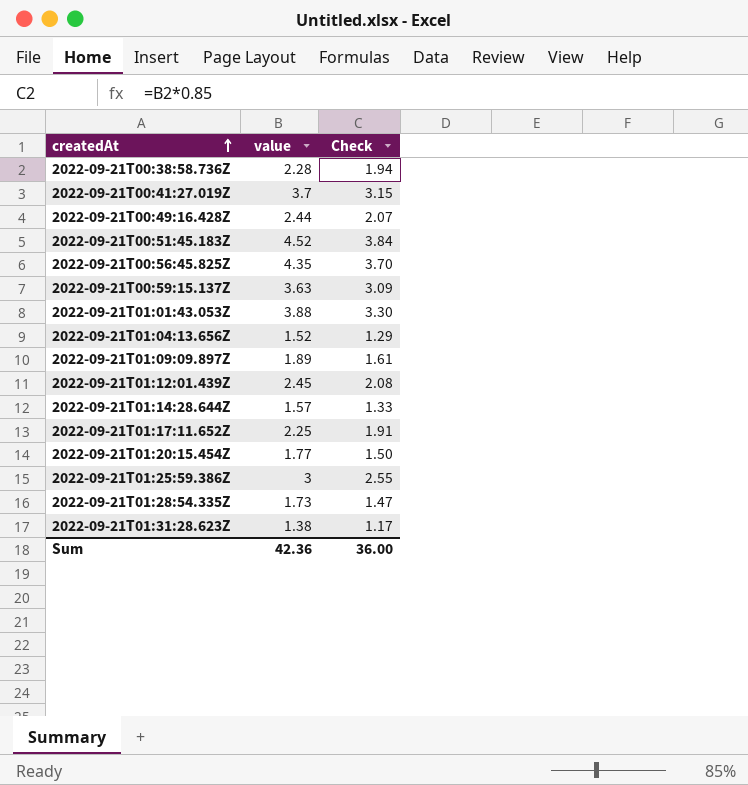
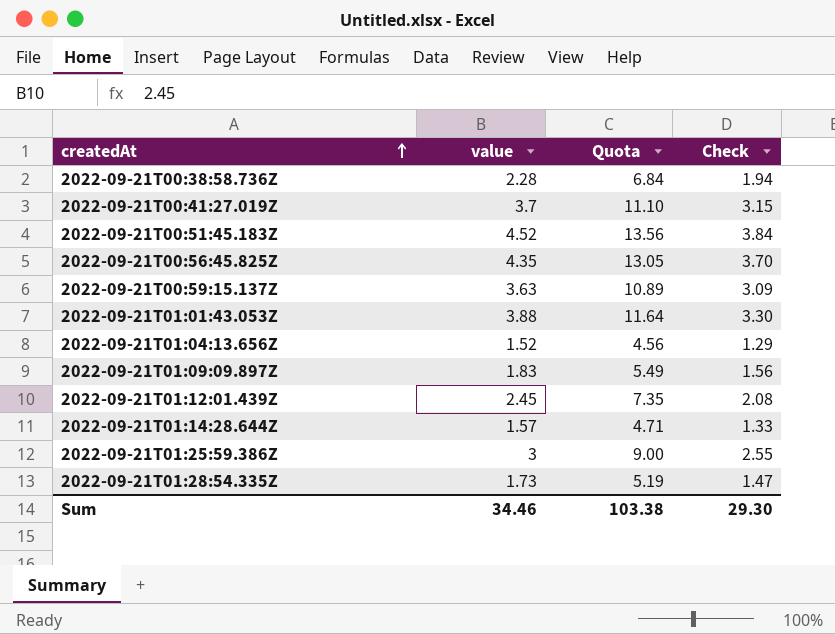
column Quota | formula: none -> [value] * 3
row 2022-09-21T00:49:16.428Z: 2.44 | 2.07 -> none
row 2022-09-21T01:17:11.652Z: 2.25 | 1.91 -> none
row 2022-09-21T01:20:15.454Z: 1.77 | 1.50 -> none
row 2022-09-21T01:31:28.623Z: 1.38 | 1.17 -> none
2022-09-21T01:09:09.897Z | value: 1.89 -> 1.83
2022-09-21T01:09:09.897Z | Check: 1.61 -> 1.56
Sum | value: 42.36 -> 34.46
Sum | Check: 36.00 -> 29.30

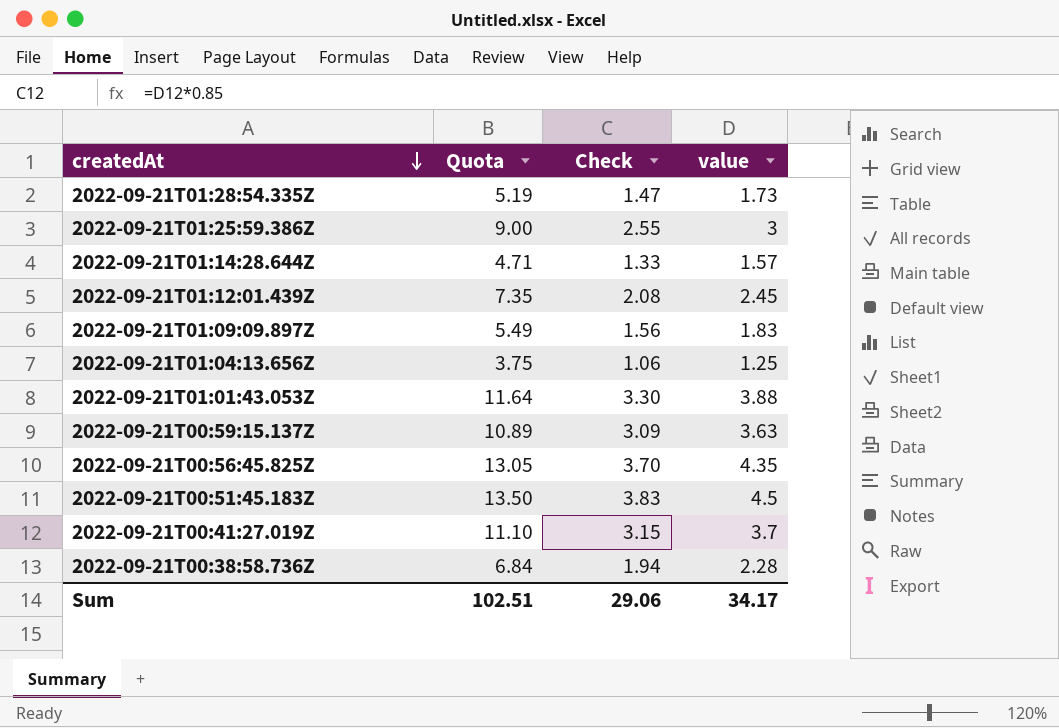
row order: createdAt ascending -> createdAt descending
column value | position: 2 -> 4
2022-09-21T01:04:13.656Z | Quota: 4.56 -> 3.75
2022-09-21T01:04:13.656Z | Check: 1.29 -> 1.06
2022-09-21T01:04:13.656Z | value: 1.52 -> 1.25
2022-09-21T00:51:45.183Z | Quota: 13.56 -> 13.50
2022-09-21T00:51:45.183Z | Check: 3.84 -> 3.83
2022-09-21T00:51:45.183Z | value: 4.52 -> 4.5
Sum | Quota: 103.38 -> 102.51
Sum | Check: 29.30 -> 29.06
Sum | value: 34.46 -> 34.17

